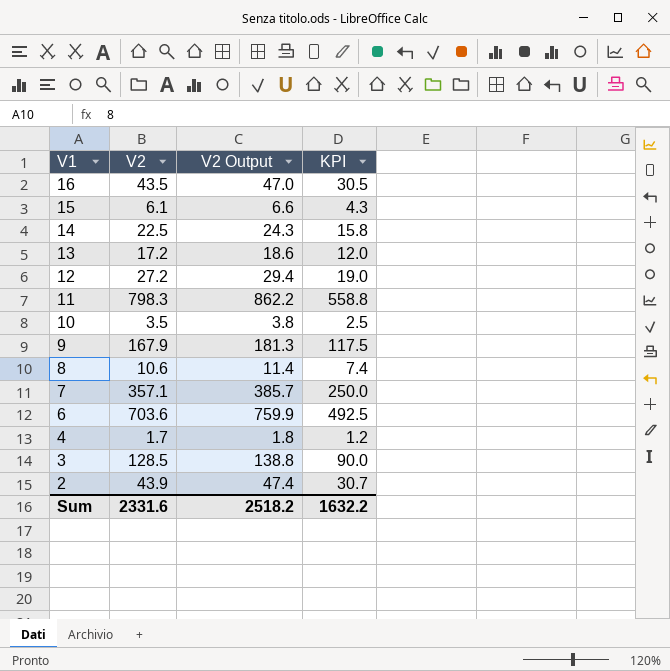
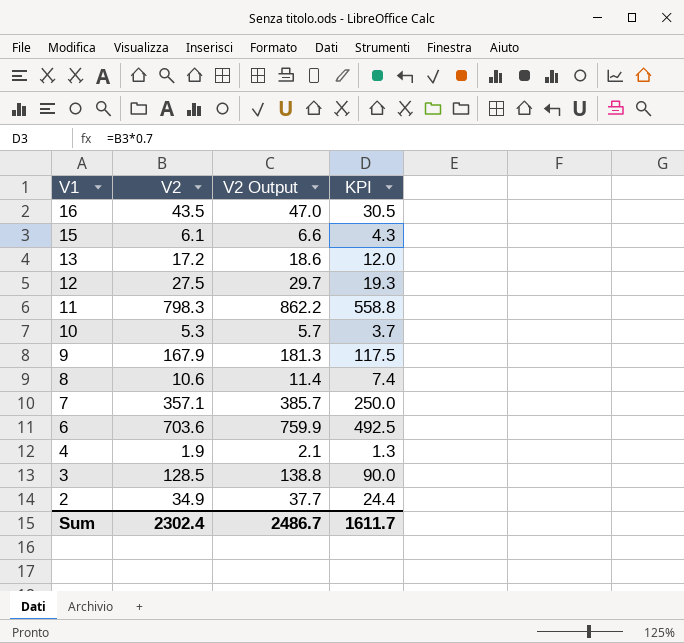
row 14: 22.5 | 24.3 | 15.8 -> none
12 | V2: 27.2 -> 27.5
12 | V2 Output: 29.4 -> 29.7
12 | KPI: 19.0 -> 19.3
10 | V2: 3.5 -> 5.3
10 | V2 Output: 3.8 -> 5.7
10 | KPI: 2.5 -> 3.7
4 | V2: 1.7 -> 1.9
4 | V2 Output: 1.8 -> 2.1
4 | KPI: 1.2 -> 1.3
2 | V2: 43.9 -> 34.9
2 | V2 Output: 47.4 -> 37.7
2 | KPI: 30.7 -> 24.4
Sum | V2: 2331.6 -> 2302.4
Sum | V2 Output: 2518.2 -> 2486.7
Sum | KPI: 1632.2 -> 1611.7

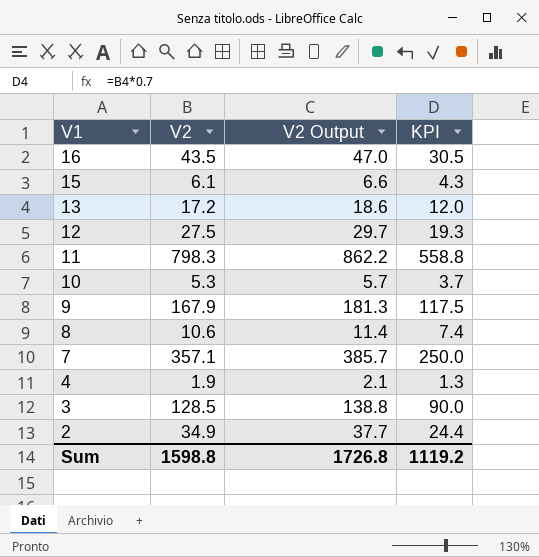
row 6: 703.6 | 759.9 | 492.5 -> none
Sum | V2: 2302.4 -> 1598.8
Sum | V2 Output: 2486.7 -> 1726.8
Sum | KPI: 1611.7 -> 1119.2

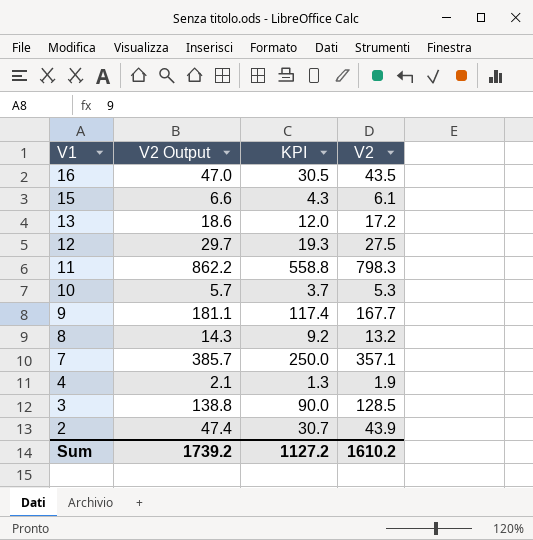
column V2 | position: 2 -> 4
9 | V2 Output: 181.3 -> 181.1
9 | KPI: 117.5 -> 117.4
9 | V2: 167.9 -> 167.7
8 | V2 Output: 11.4 -> 14.3
8 | KPI: 7.4 -> 9.2
8 | V2: 10.6 -> 13.2
2 | V2 Output: 37.7 -> 47.4
2 | KPI: 24.4 -> 30.7
2 | V2: 34.9 -> 43.9
Sum | V2 Output: 1726.8 -> 1739.2
Sum | KPI: 1119.2 -> 1127.2
Sum | V2: 1598.8 -> 1610.2

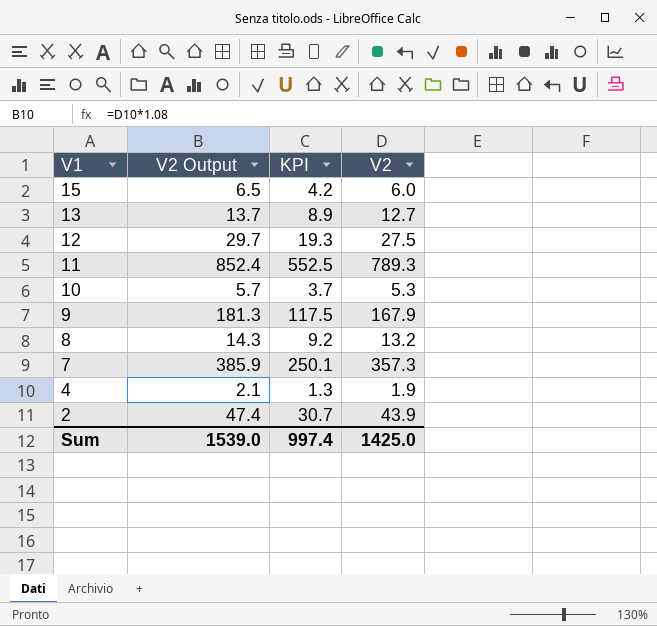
row 16: 47.0 | 30.5 | 43.5 -> none
row 3: 138.8 | 90.0 | 128.5 -> none
15 | V2 Output: 6.6 -> 6.5
15 | KPI: 4.3 -> 4.2
15 | V2: 6.1 -> 6.0
13 | V2 Output: 18.6 -> 13.7
13 | KPI: 12.0 -> 8.9
13 | V2: 17.2 -> 12.7
11 | V2 Output: 862.2 -> 852.4
11 | KPI: 558.8 -> 552.5
11 | V2: 798.3 -> 789.3
9 | V2 Output: 181.1 -> 181.3
9 | KPI: 117.4 -> 117.5
9 | V2: 167.7 -> 167.9
7 | V2 Output: 385.7 -> 385.9
7 | KPI: 250.0 -> 250.1
7 | V2: 357.1 -> 357.3
Sum | V2 Output: 1739.2 -> 1539.0
Sum | KPI: 1127.2 -> 997.4
Sum | V2: 1610.2 -> 1425.0

